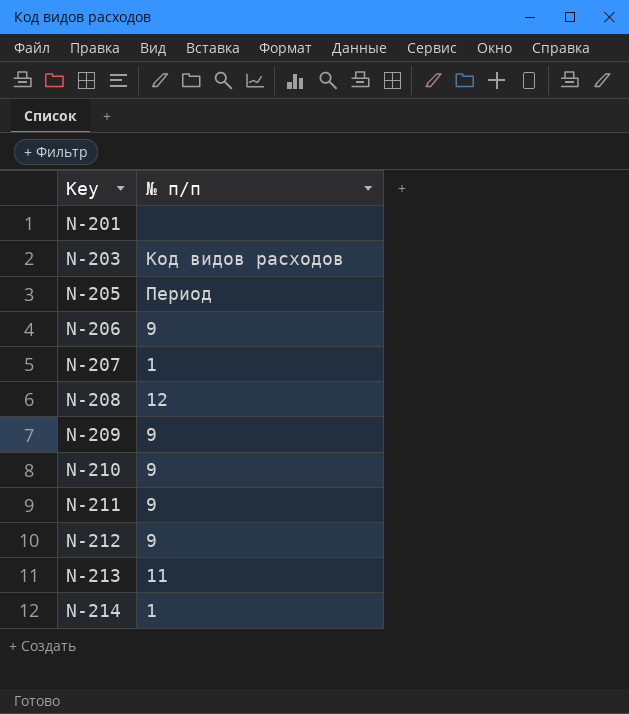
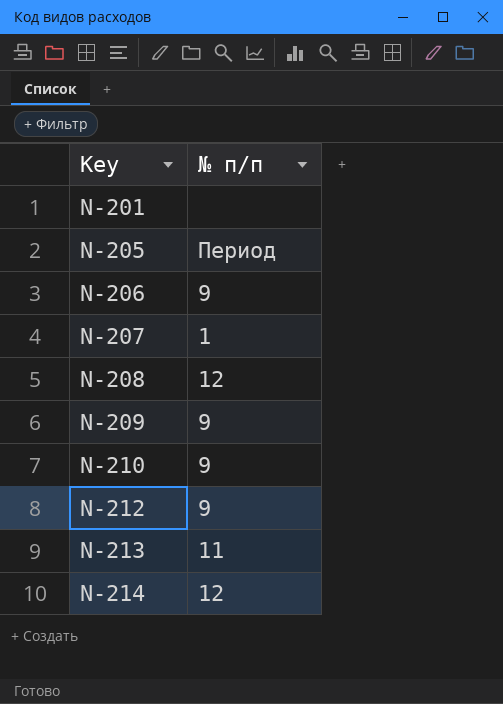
row N-203: Код видов расходов -> none
row N-211: 9 -> none
N-214 | № п/п: 1 -> 12

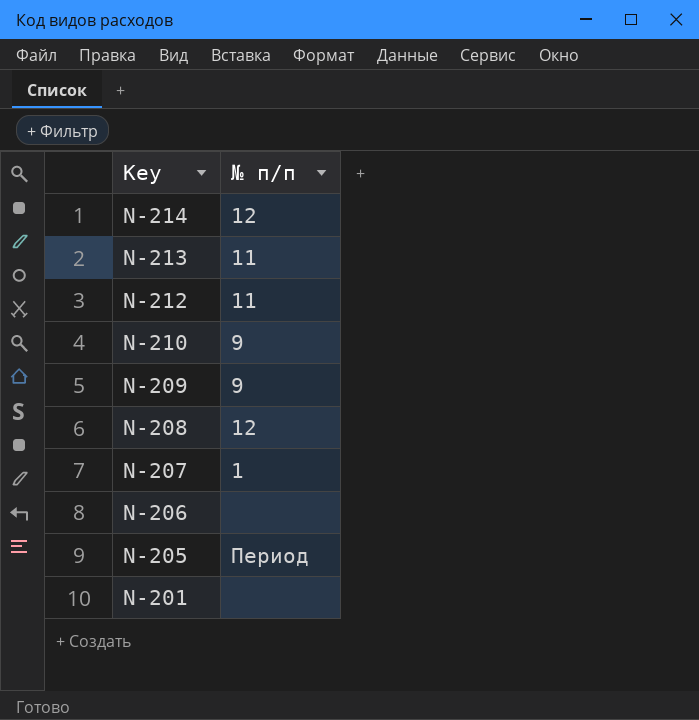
row order: Key ascending -> Key descending
N-212 | № п/п: 9 -> 11
N-206 | № п/п: 9 -> none

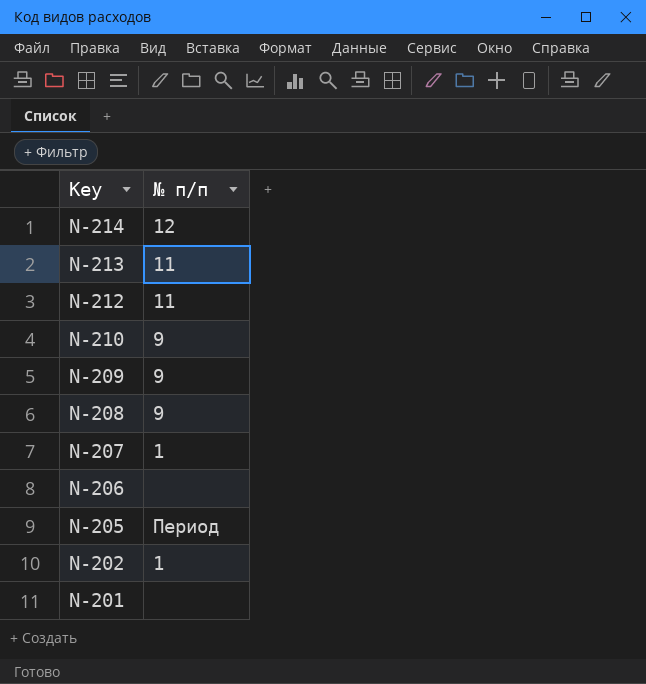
N-208 | № п/п: 12 -> 9
row N-202: none -> 1

